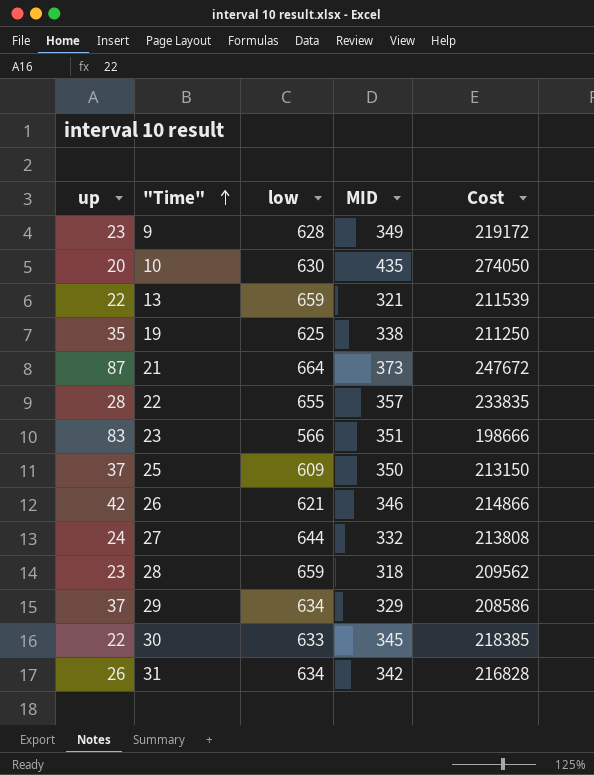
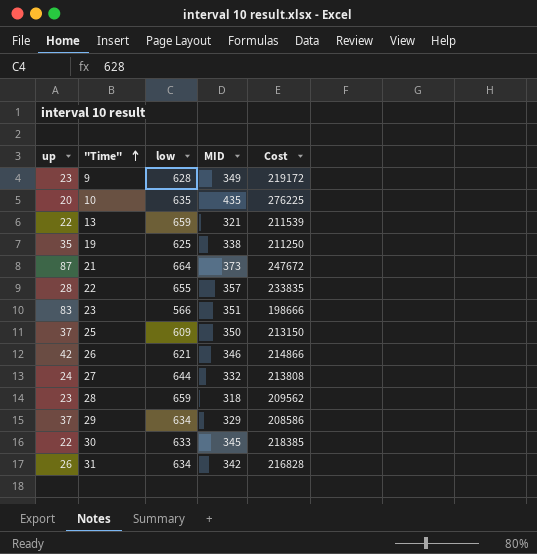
10 | low: 630 -> 635
10 | Cost: 274050 -> 276225

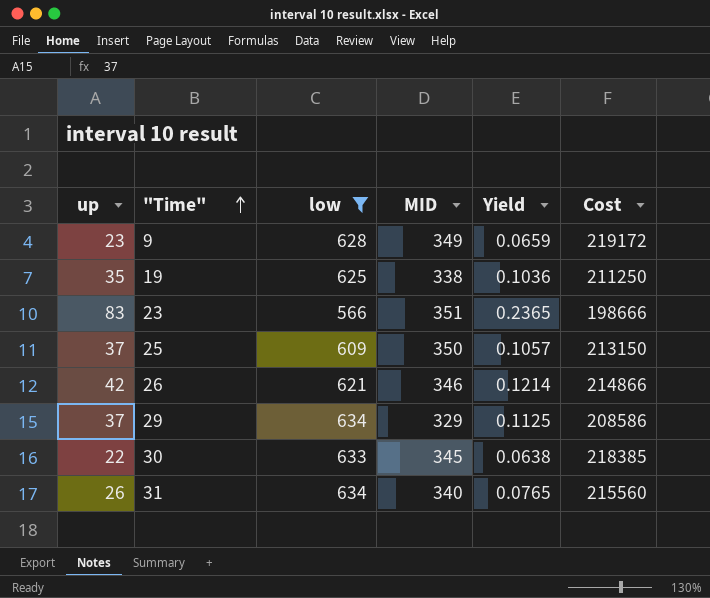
filter: none -> low <= 634
column Yield | formula: none -> [up] / [MID]
31 | MID: 342 -> 340
31 | Cost: 216828 -> 215560

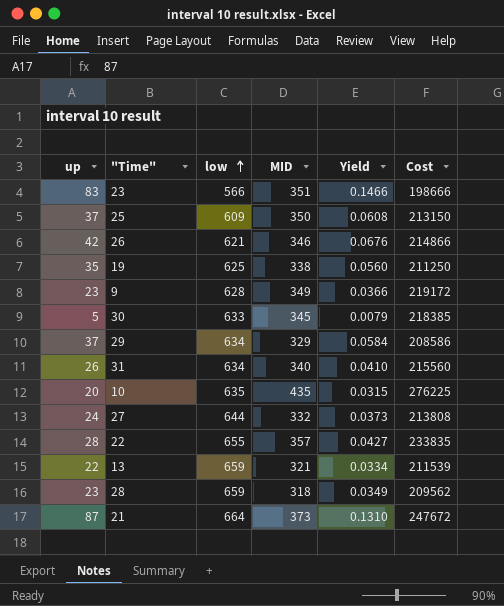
filter: low <= 634 -> none
row order: "Time" ascending -> low ascending
column Yield | formula: [up] / [MID] -> [up] / [low]
30 | up: 22 -> 5

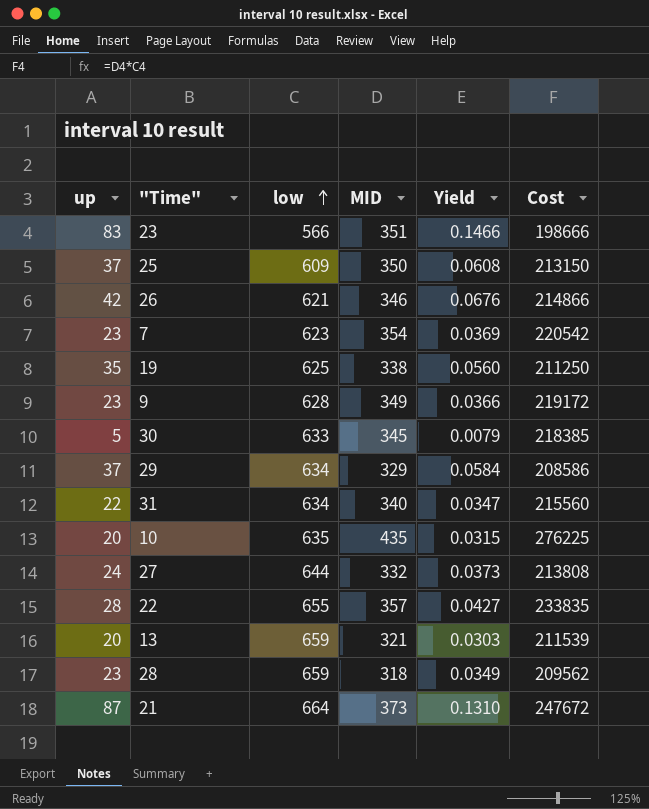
row 7: none -> 23 | 623 | 354 | 0.0369 | 220542
31 | up: 26 -> 22
31 | Yield: 0.0410 -> 0.0347
13 | up: 22 -> 20
13 | Yield: 0.0334 -> 0.0303

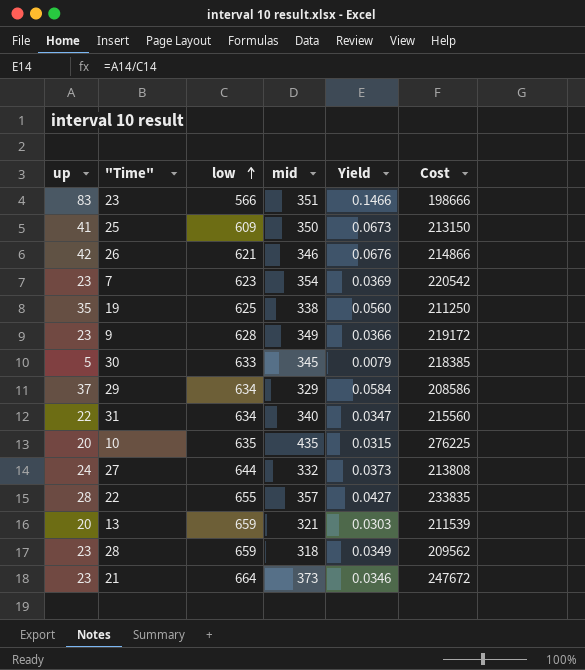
column name: MID -> mid
25 | up: 37 -> 41
25 | Yield: 0.0608 -> 0.0673
21 | up: 87 -> 23
21 | Yield: 0.1310 -> 0.0346

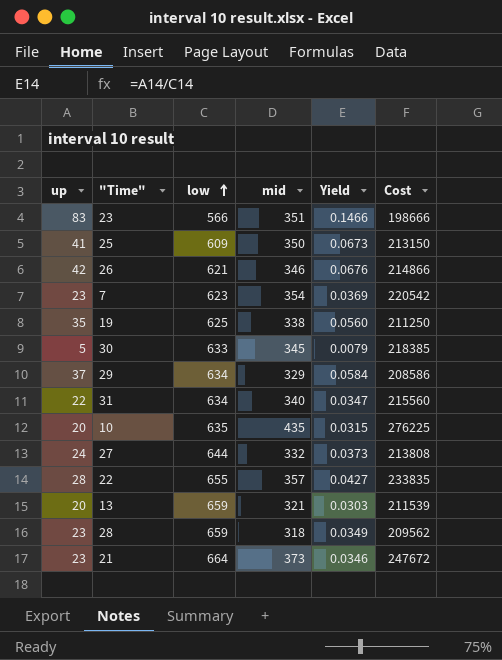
row 9: 23 | 628 | 349 | 0.0366 | 219172 -> none

